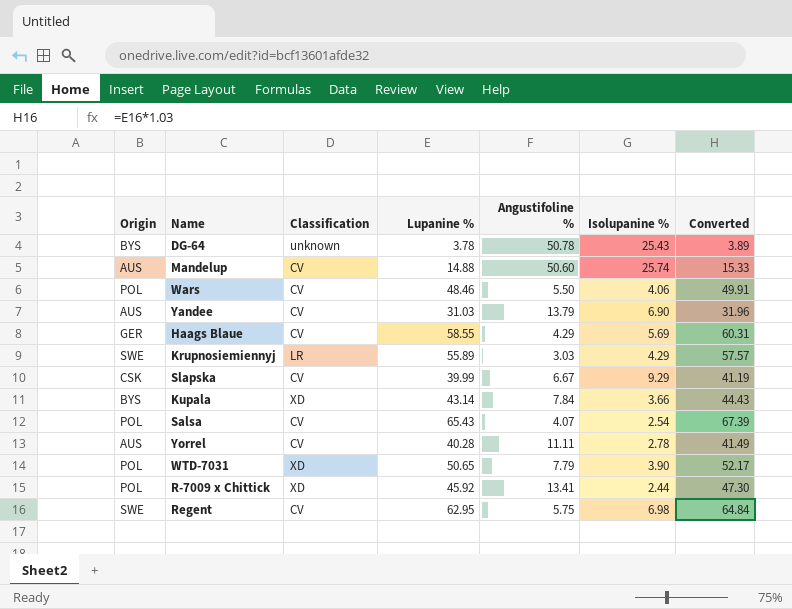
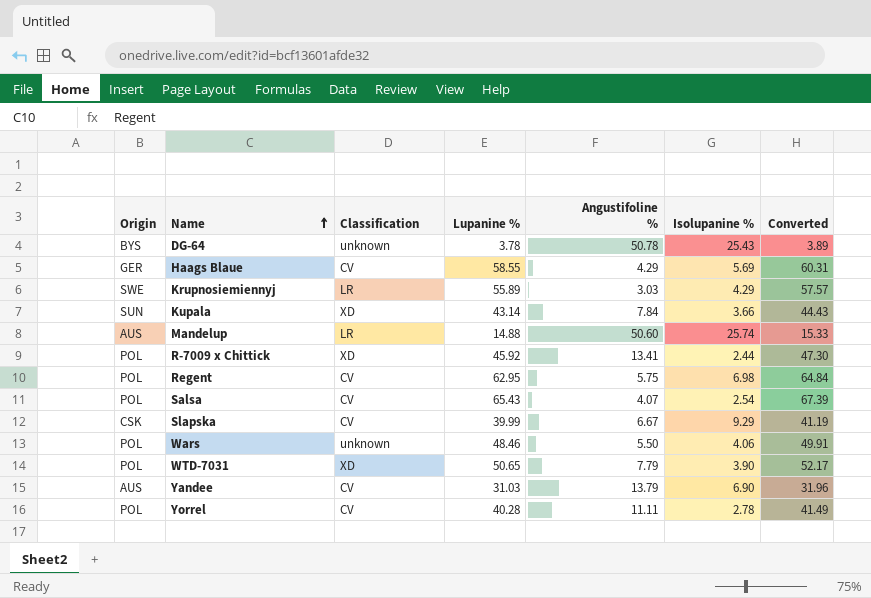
row order: none -> Name ascending
Kupala | Origin: BYS -> SUN
Mandelup | Classification: CV -> LR
Regent | Origin: SWE -> POL
Wars | Classification: CV -> unknown
Yorrel | Origin: AUS -> POL

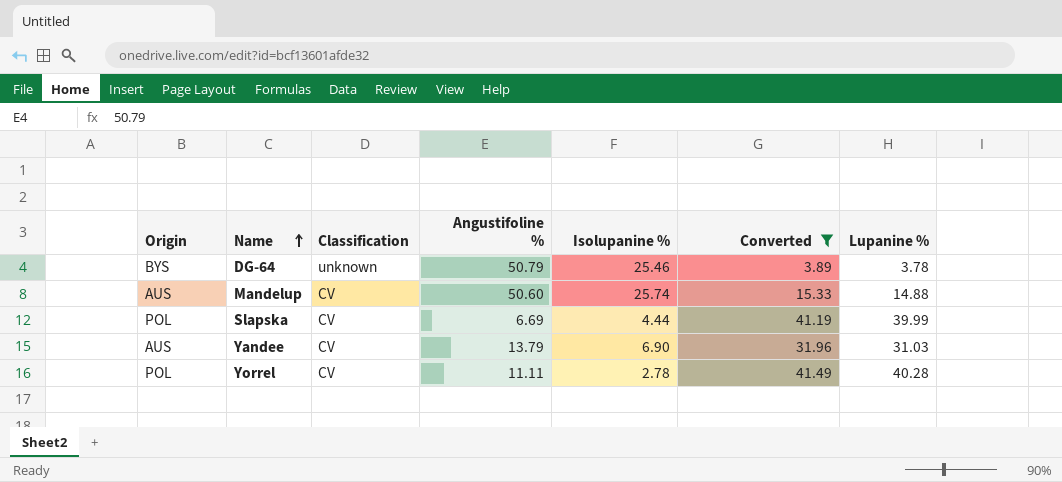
filter: none -> Converted <= 41.49
column Lupanine % | position: 4 -> 7
DG-64 | Angustifoline %: 50.78 -> 50.79
DG-64 | Isolupanine %: 25.43 -> 25.46
Mandelup | Classification: LR -> CV
Slapska | Origin: CSK -> POL
Slapska | Angustifoline %: 6.67 -> 6.69
Slapska | Isolupanine %: 9.29 -> 4.44

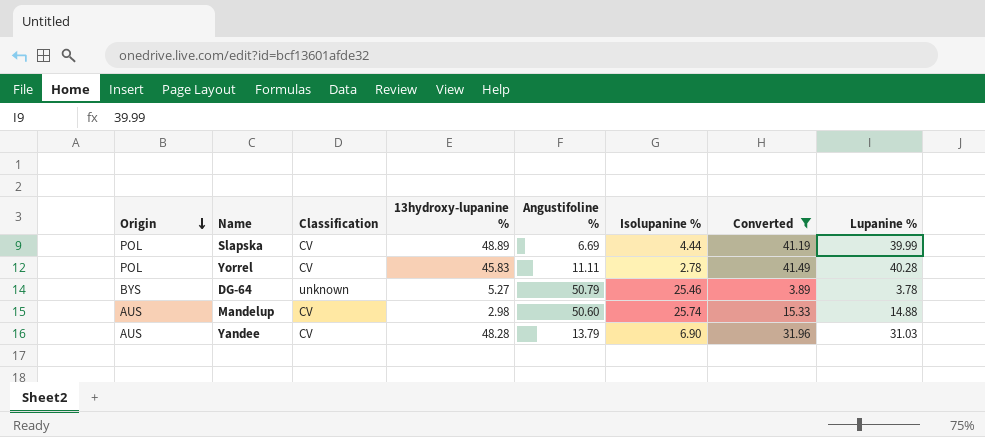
row order: Name ascending -> Origin descending
column 13hydroxy-lupanine % | position: none -> 4

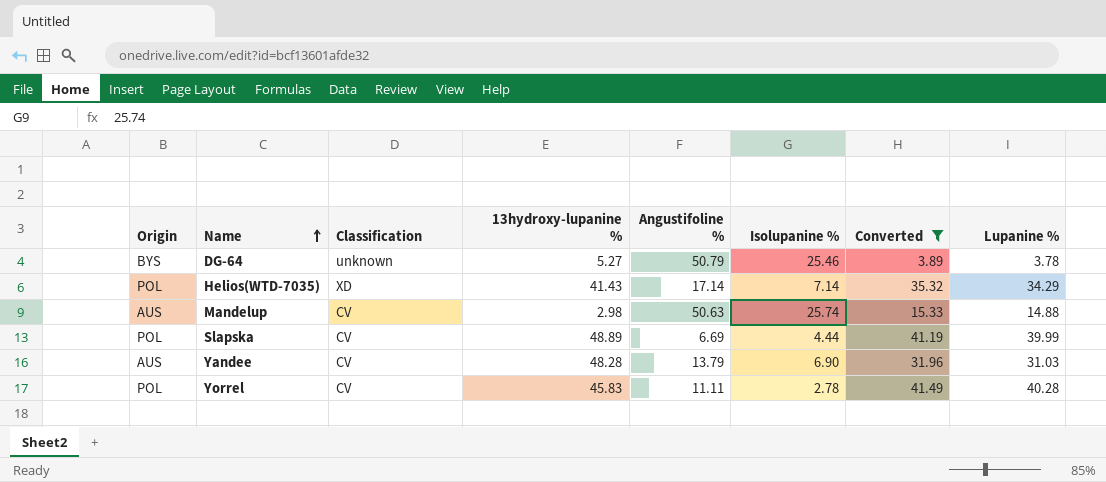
row order: Origin descending -> Name ascending
row Helios(WTD-7035): none -> POL | XD | 41.43 | 17.14 | 7.14 | 35.32 | 34.29
Mandelup | Angustifoline %: 50.60 -> 50.63

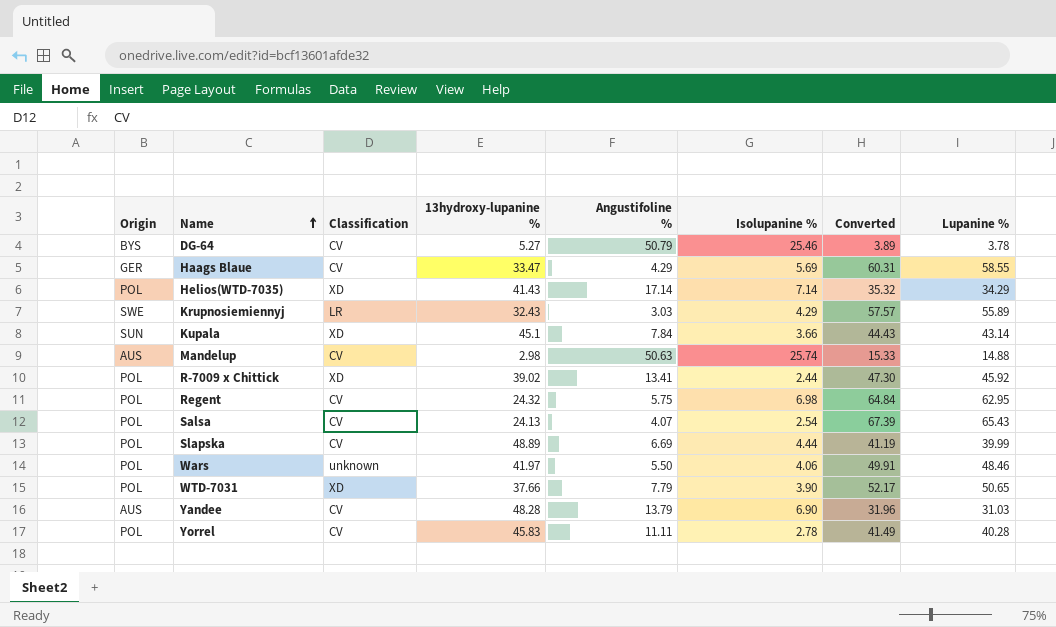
filter: Converted <= 41.49 -> none
DG-64 | Classification: unknown -> CV

